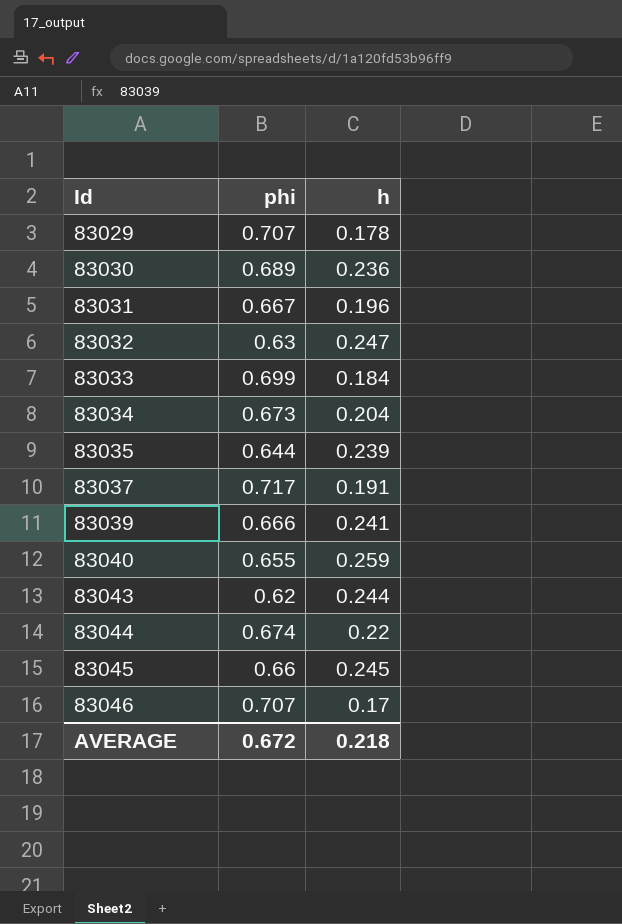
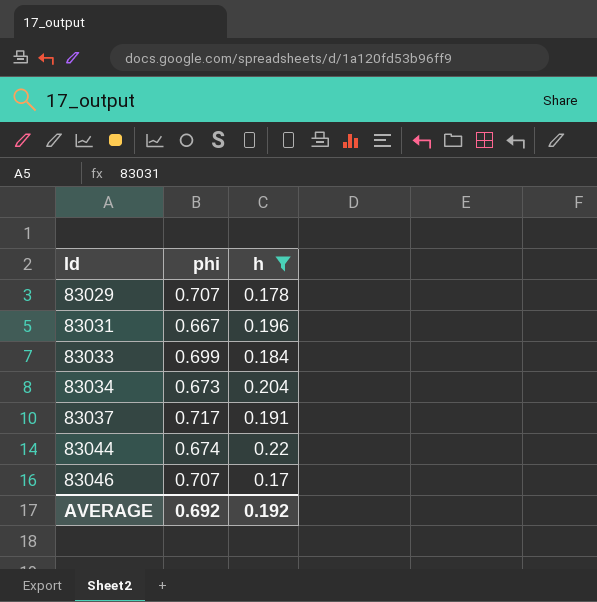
filter: none -> h <= 0.22
AVERAGE | phi: 0.672 -> 0.692
AVERAGE | h: 0.218 -> 0.192

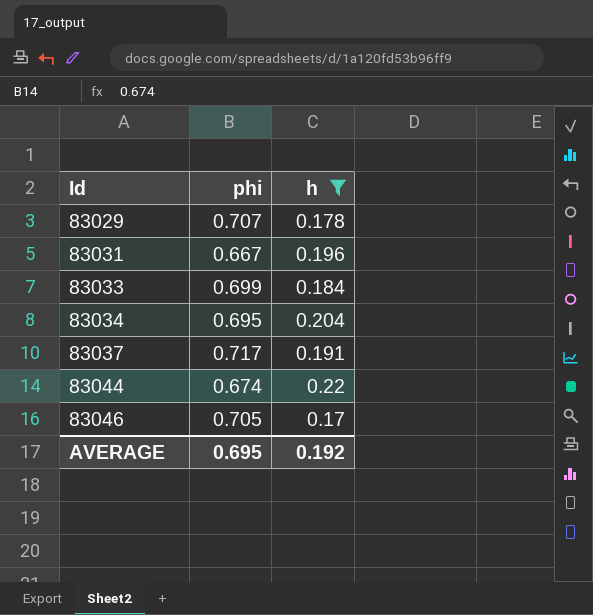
83034 | phi: 0.673 -> 0.695
83046 | phi: 0.707 -> 0.705
AVERAGE | phi: 0.692 -> 0.695

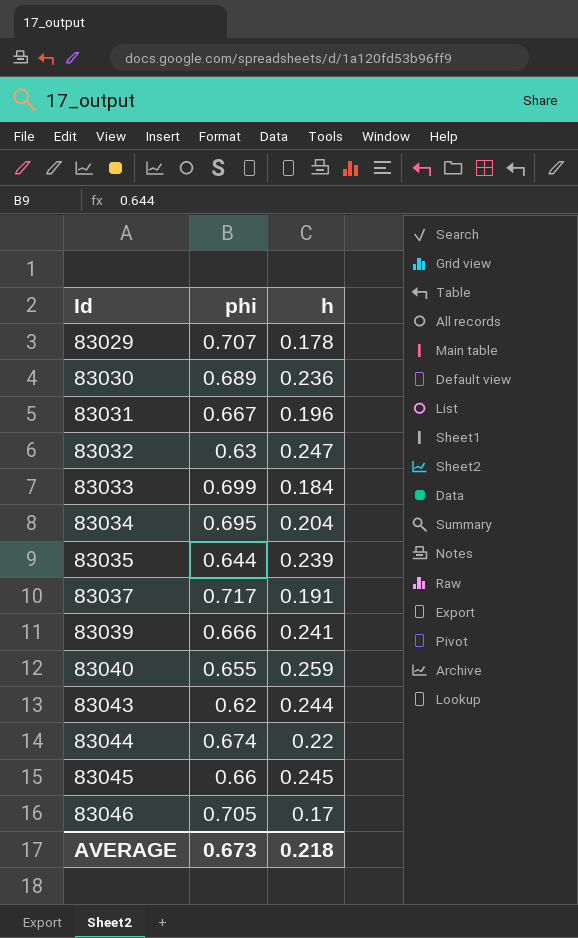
filter: h <= 0.22 -> none
AVERAGE | phi: 0.695 -> 0.673
AVERAGE | h: 0.192 -> 0.218

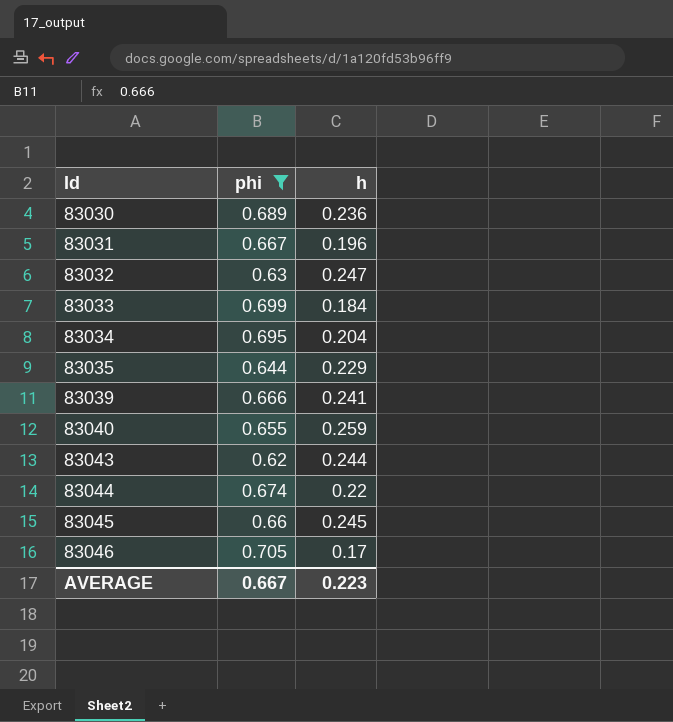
filter: none -> phi <= 0.705
83035 | h: 0.239 -> 0.229
AVERAGE | phi: 0.673 -> 0.667
AVERAGE | h: 0.218 -> 0.223

